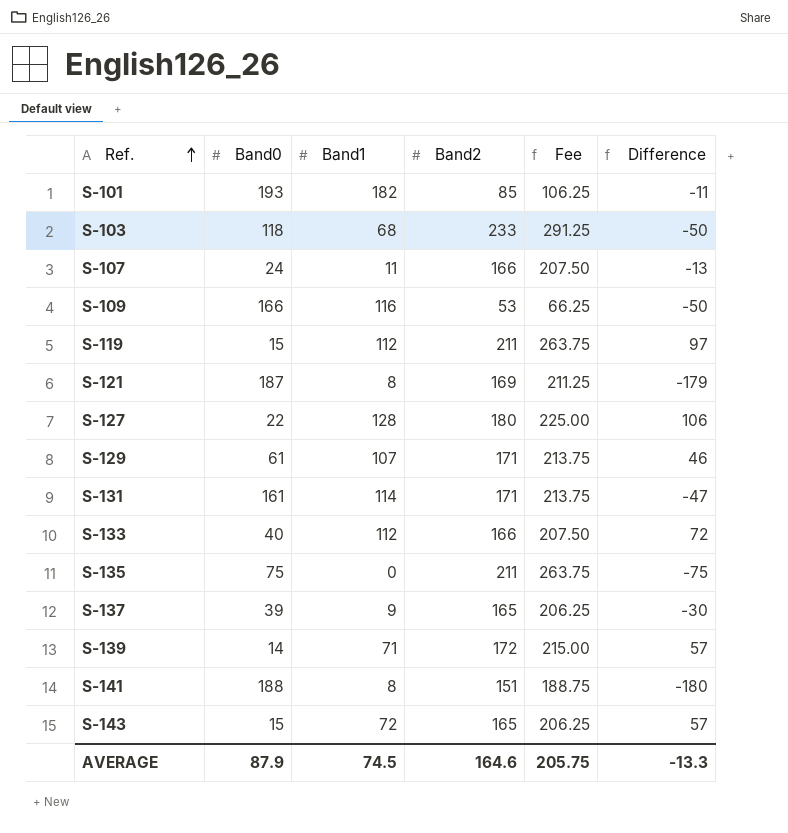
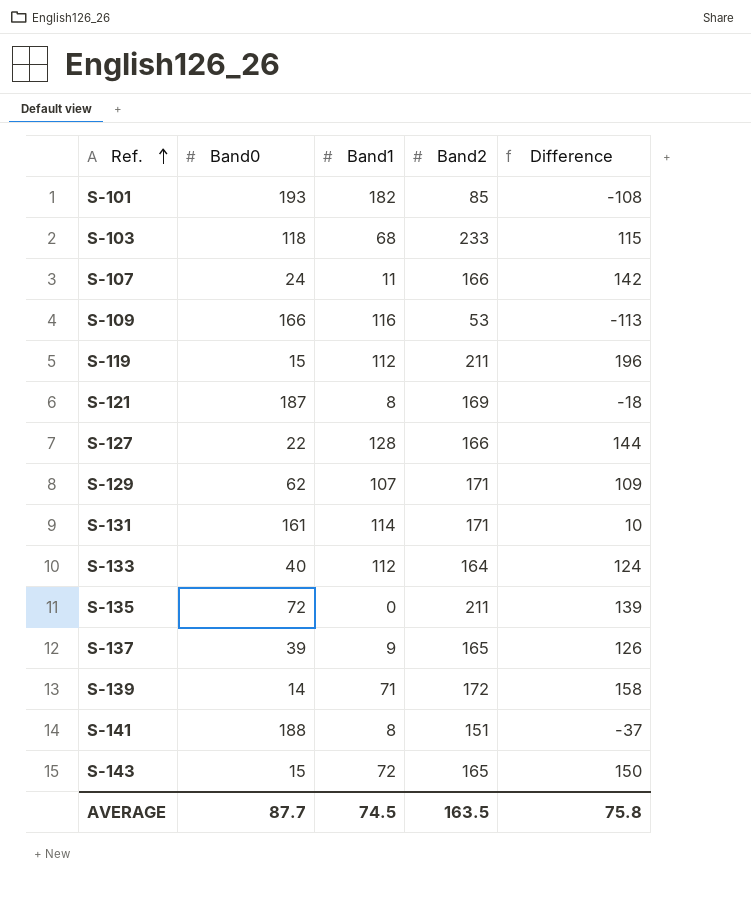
column Fee | formula: [Band2] * 1.25 -> none
column Difference | formula: [Band1] - [Band0] -> [Band2] - [Band0]
S-127 | Band2: 180 -> 166
S-129 | Band0: 61 -> 62
S-133 | Band2: 166 -> 164
S-135 | Band0: 75 -> 72
AVERAGE | Band0: 87.9 -> 87.7
AVERAGE | Band2: 164.6 -> 163.5
AVERAGE | Difference: -13.3 -> 75.8

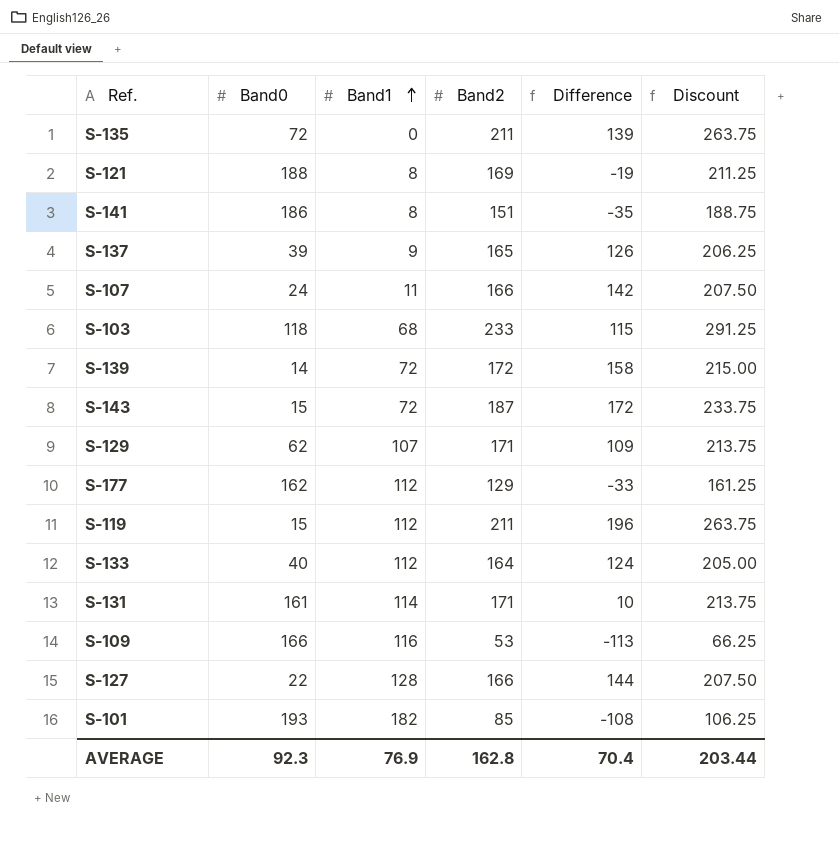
row order: Ref. ascending -> Band1 ascending
column Discount | formula: none -> [Band2] * 1.25
S-121 | Band0: 187 -> 188
S-121 | Difference: -18 -> -19
S-141 | Band0: 188 -> 186
S-141 | Difference: -37 -> -35
S-139 | Band1: 71 -> 72
S-143 | Band2: 165 -> 187
S-143 | Difference: 150 -> 172
row S-177: none -> 162 | 112 | 129 | -33 | 161.25
AVERAGE | Band0: 87.7 -> 92.3
AVERAGE | Band1: 74.5 -> 76.9
AVERAGE | Band2: 163.5 -> 162.8
AVERAGE | Difference: 75.8 -> 70.4

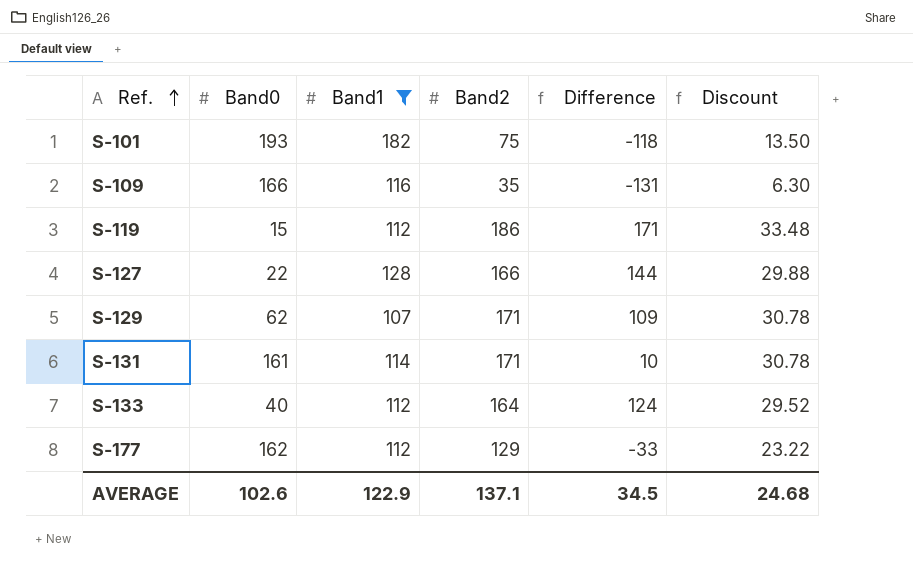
filter: none -> Band1 >= 107
row order: Band1 ascending -> Ref. ascending
column Discount | formula: [Band2] * 1.25 -> [Band2] * 0.18
S-101 | Band2: 85 -> 75
S-101 | Difference: -108 -> -118
S-109 | Band2: 53 -> 35
S-109 | Difference: -113 -> -131
S-119 | Band2: 211 -> 186
S-119 | Difference: 196 -> 171
AVERAGE | Band0: 92.3 -> 102.6
AVERAGE | Band1: 76.9 -> 122.9
AVERAGE | Band2: 162.8 -> 137.1
AVERAGE | Difference: 70.4 -> 34.5
AVERAGE | Discount: 203.44 -> 24.68

